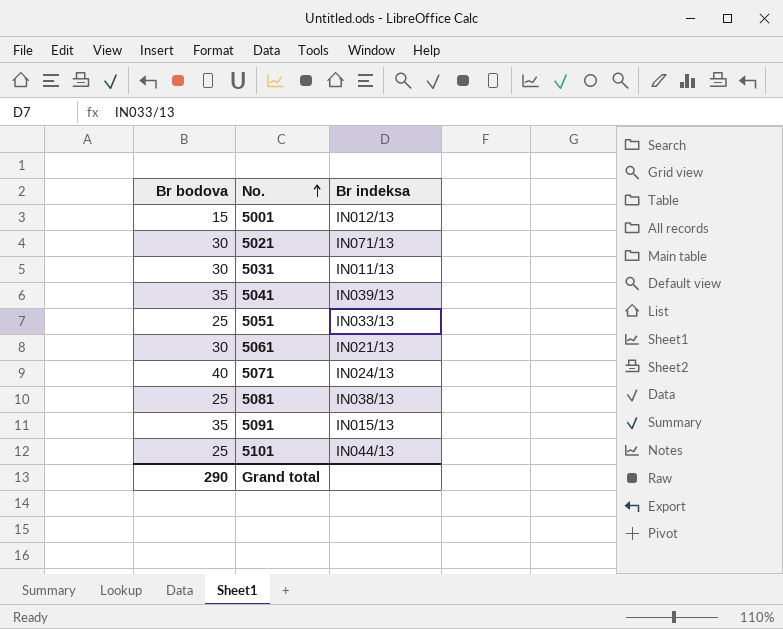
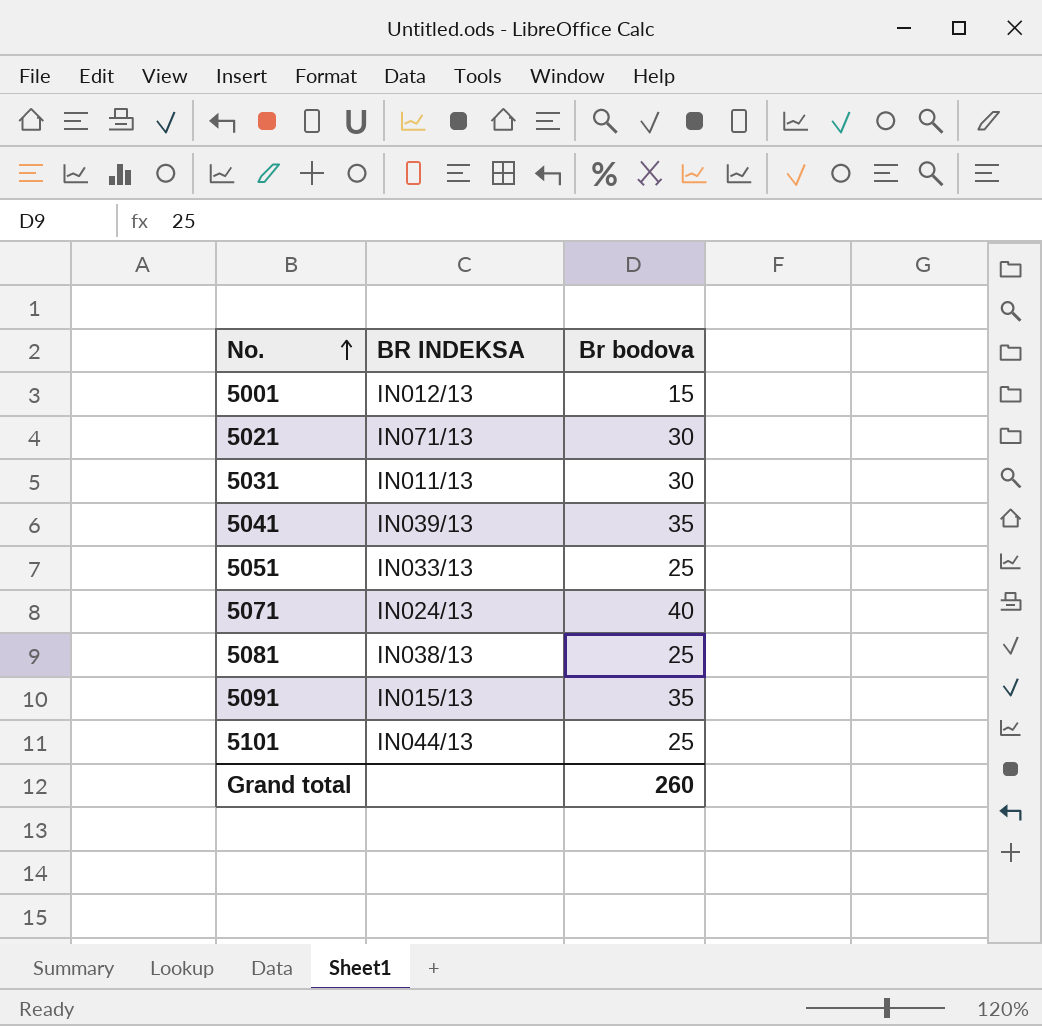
column name: Br indeksa -> BR INDEKSA
column Br bodova | position: 1 -> 3
row 5061: 30 | IN021/13 -> none
Grand total | Br bodova: 290 -> 260

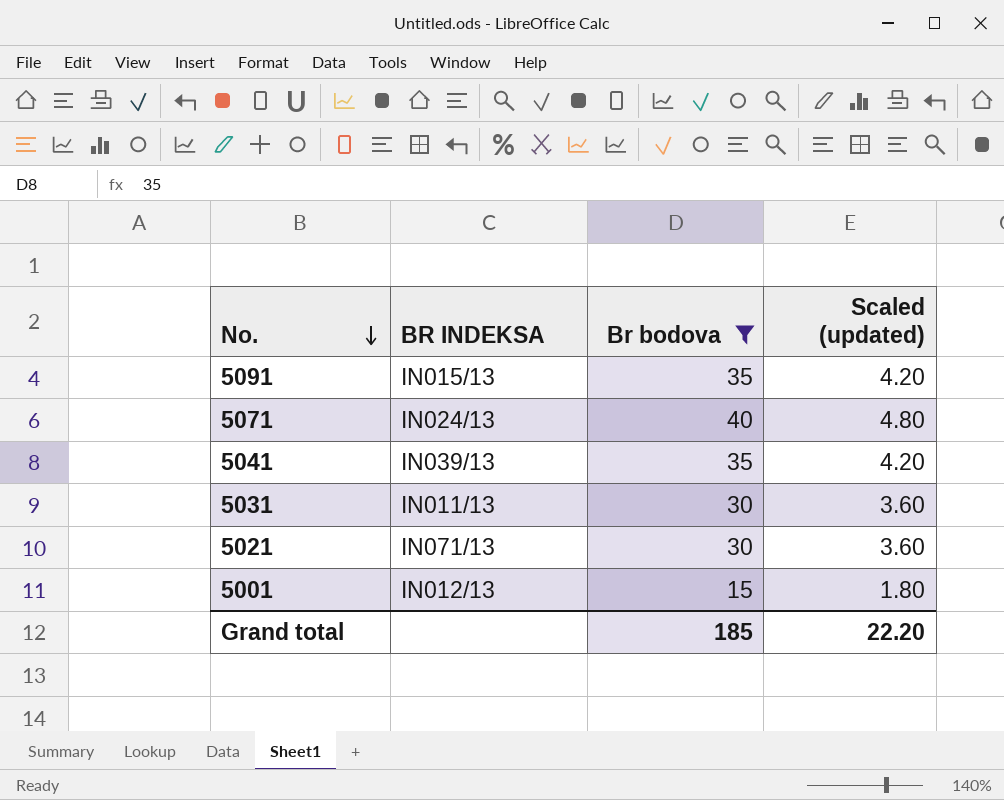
filter: none -> Br bodova != 25
row order: No. ascending -> No. descending
column Scaled (updated) | formula: none -> [Br bodova] * 0.12
Grand total | Br bodova: 260 -> 185

